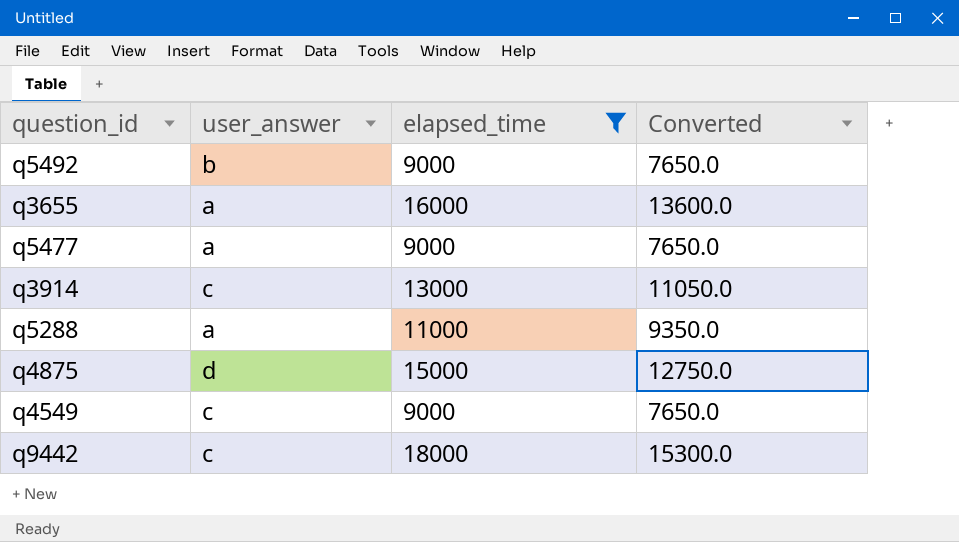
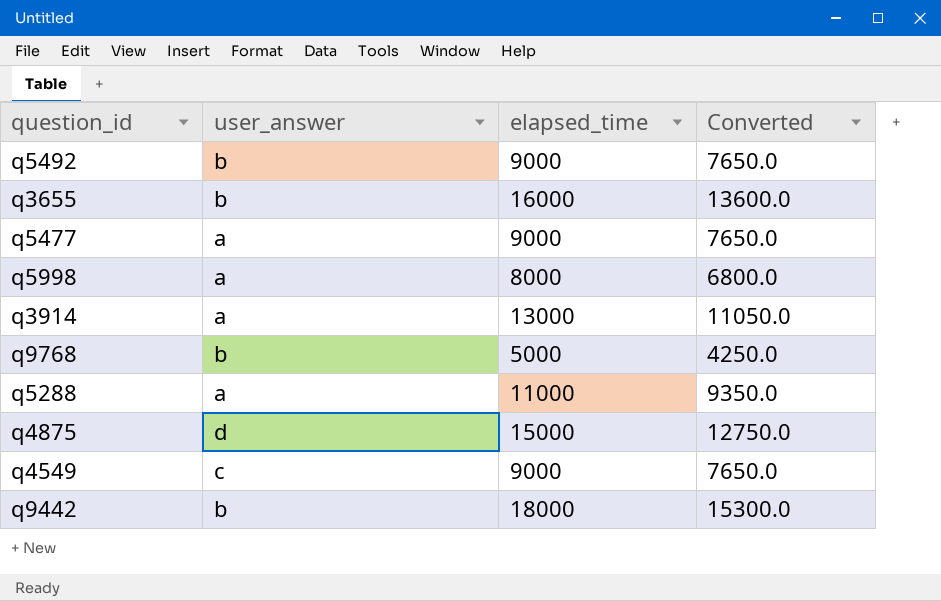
filter: elapsed_time >= 9000 -> none
q3655 | user_answer: a -> b
q3914 | user_answer: c -> a
q9442 | user_answer: c -> b

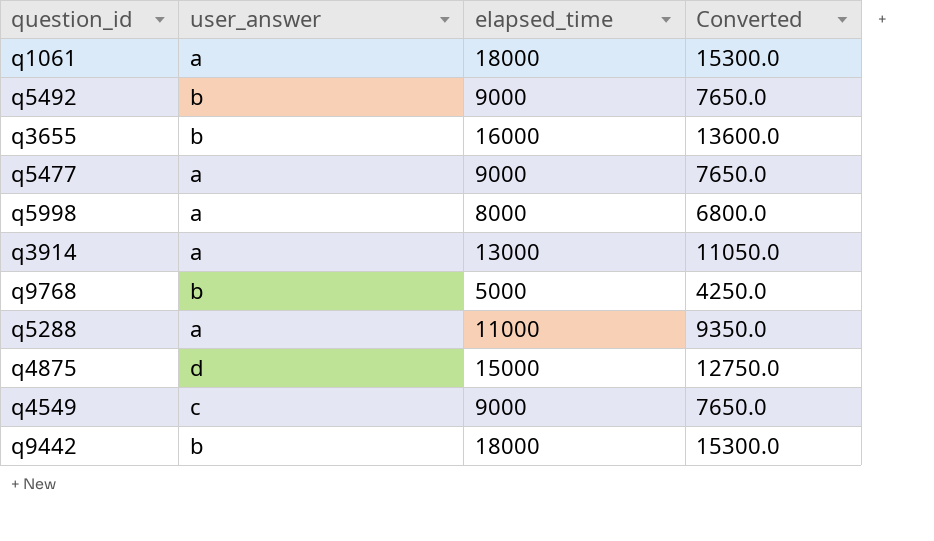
row q1061: none -> a | 18000 | 15300.0

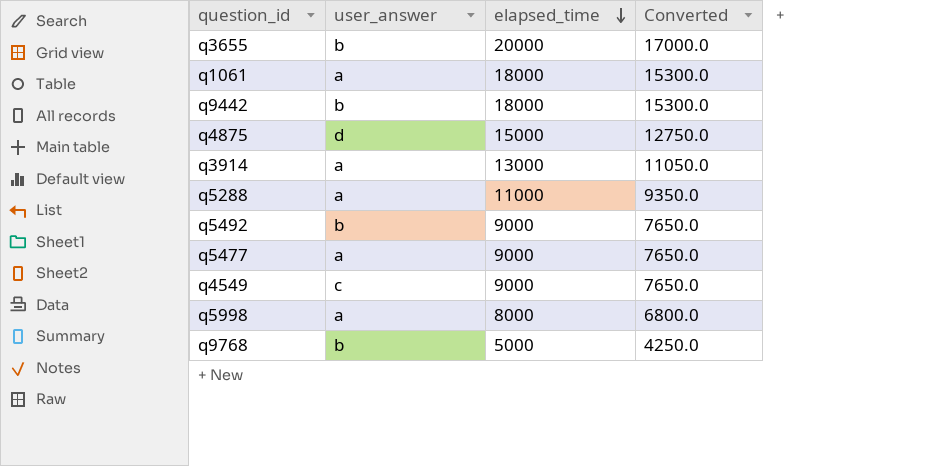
row order: none -> elapsed_time descending
q3655 | elapsed_time: 16000 -> 20000
q3655 | Converted: 13600.0 -> 17000.0

